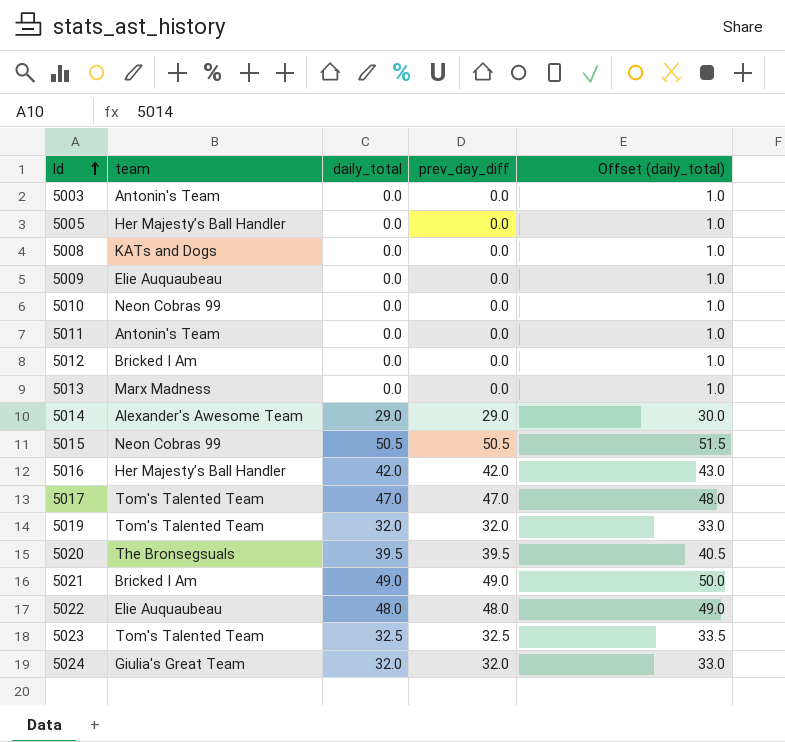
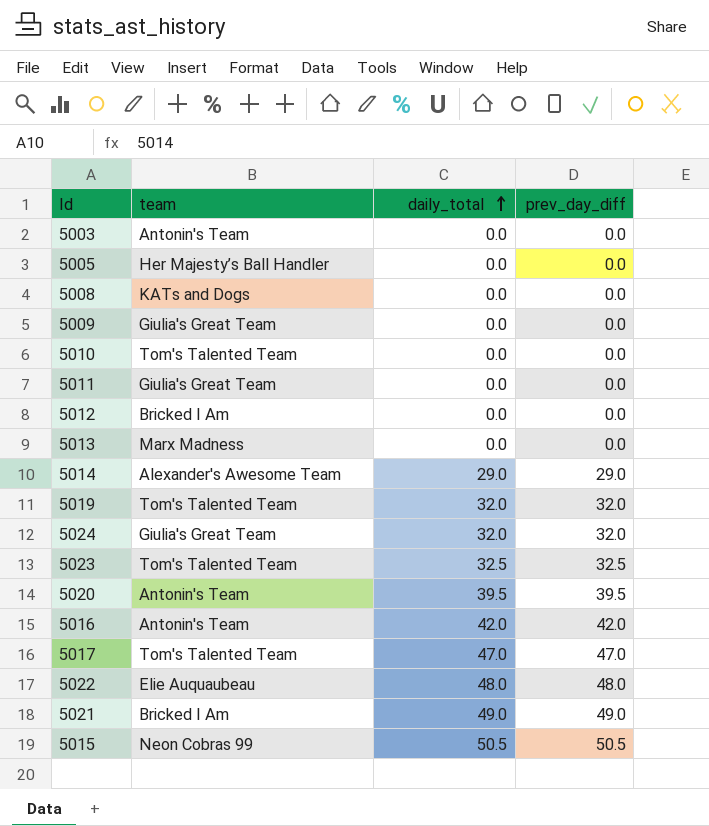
row order: Id ascending -> daily_total ascending
column Offset (daily_total) | formula: [daily_total] + 1 -> none
5009 | team: Elie Auquaubeau -> Giulia's Great Team
5010 | team: Neon Cobras 99 -> Tom's Talented Team
5011 | team: Antonin's Team -> Giulia's Great Team
5020 | team: The Bronsegsuals -> Antonin's Team
5016 | team: Her Majesty’s Ball Handler -> Antonin's Team

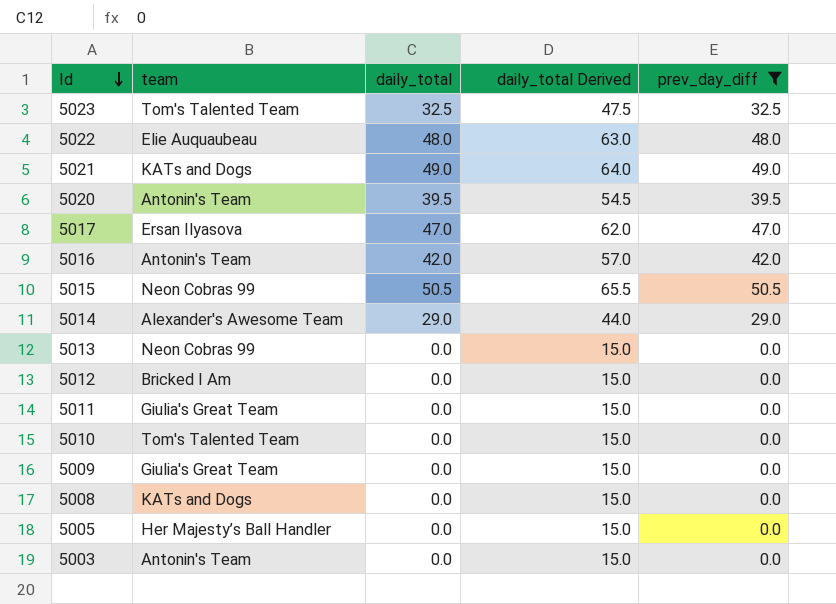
filter: none -> prev_day_diff != 32.0
row order: daily_total ascending -> Id descending
column daily_total Derived | formula: none -> [daily_total] + 15
5021 | team: Bricked I Am -> KATs and Dogs
5017 | team: Tom's Talented Team -> Ersan Ilyasova
5013 | team: Marx Madness -> Neon Cobras 99

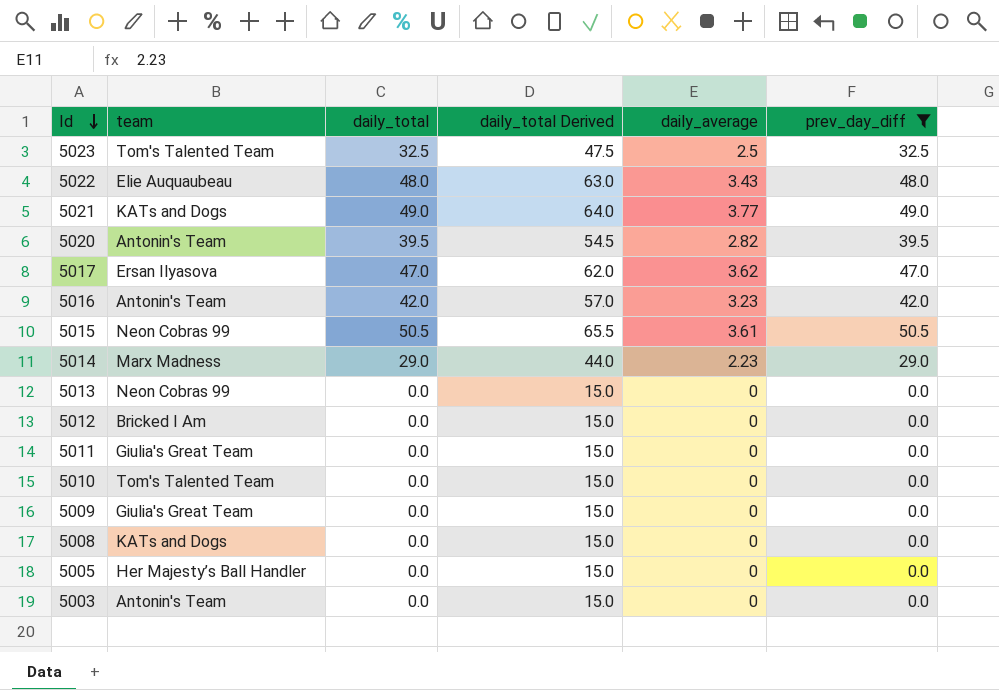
column daily_average | position: none -> 5
5014 | team: Alexander's Awesome Team -> Marx Madness

